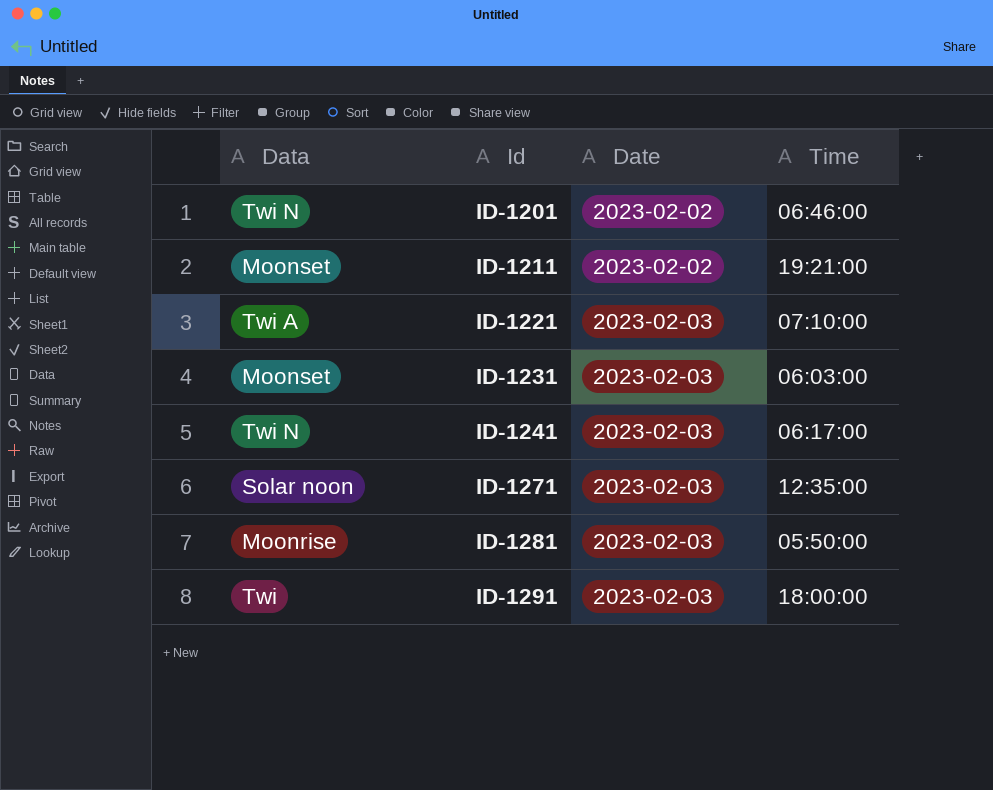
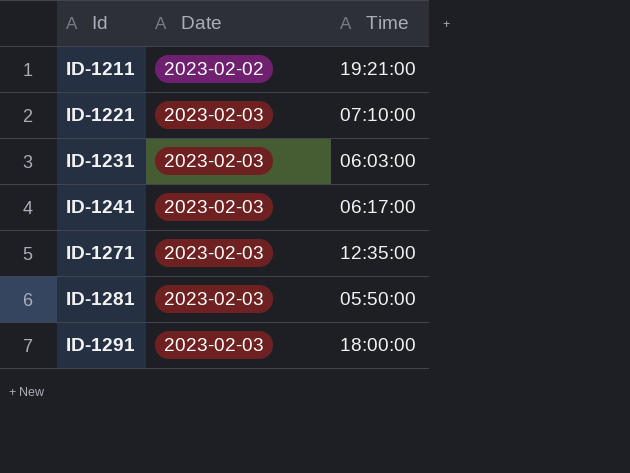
column Data | position: 1 -> none
row ID-1201: Twi N | 2023-02-02 | 06:46:00 -> none

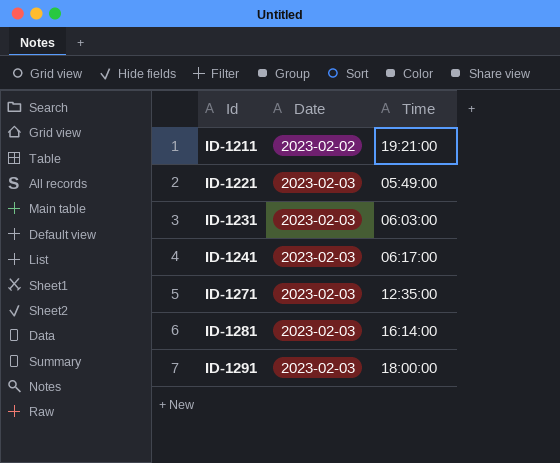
ID-1221 | Time: 07:10:00 -> 05:49:00
ID-1281 | Time: 05:50:00 -> 16:14:00

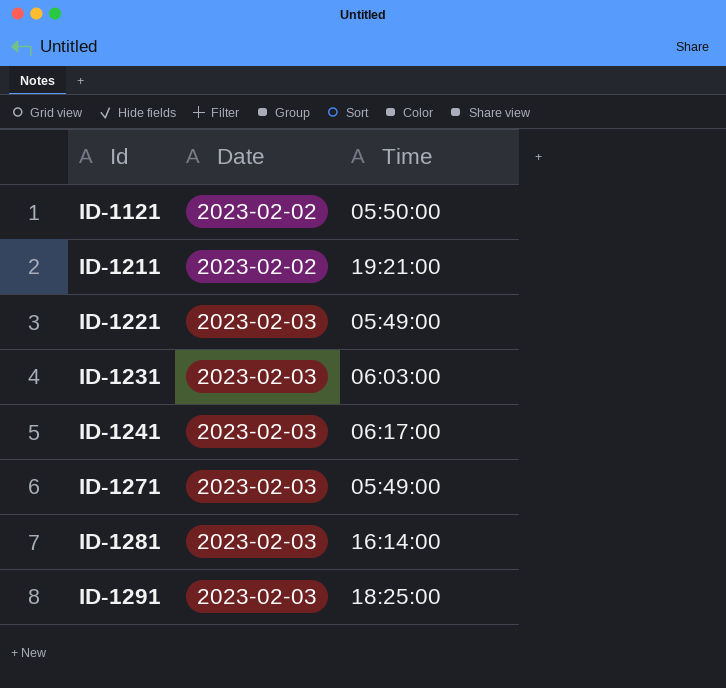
row ID-1121: none -> 2023-02-02 | 05:50:00
ID-1271 | Time: 12:35:00 -> 05:49:00
ID-1291 | Time: 18:00:00 -> 18:25:00

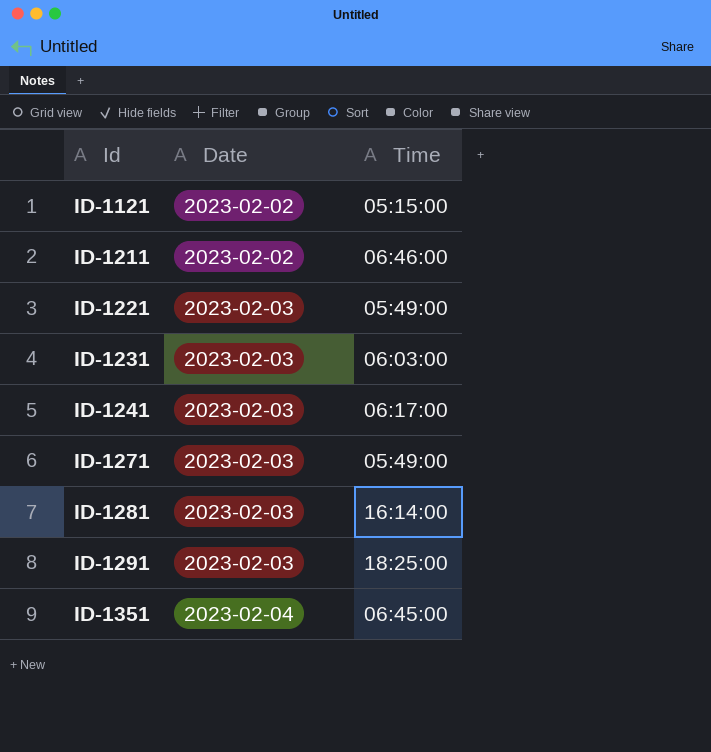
ID-1121 | Time: 05:50:00 -> 05:15:00
ID-1211 | Time: 19:21:00 -> 06:46:00
row ID-1351: none -> 2023-02-04 | 06:45:00

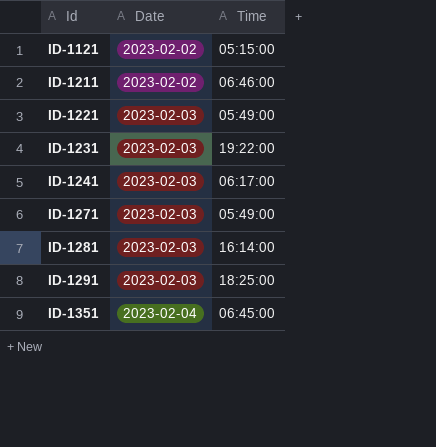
ID-1231 | Time: 06:03:00 -> 19:22:00

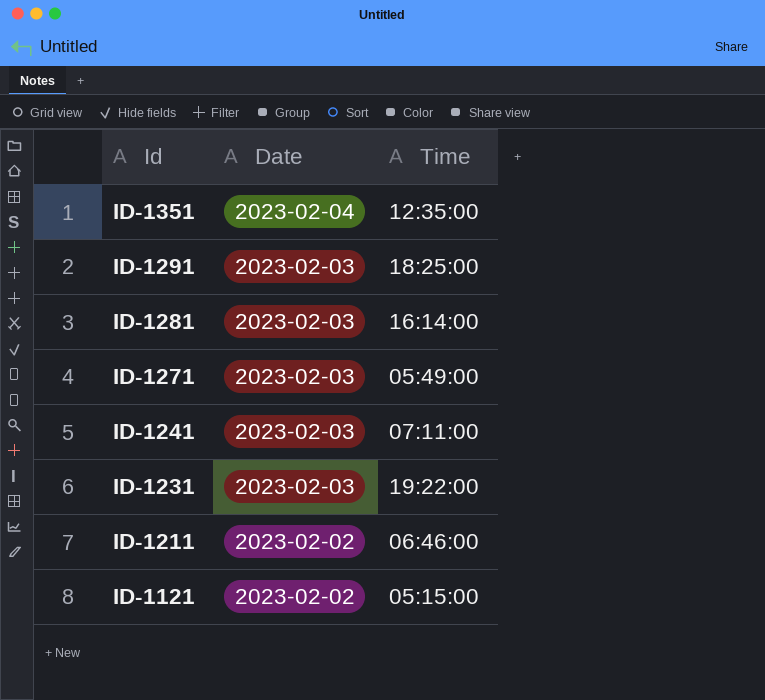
row order: Id ascending -> Id descending
row ID-1221: 2023-02-03 | 05:49:00 -> none
ID-1351 | Time: 06:45:00 -> 12:35:00
ID-1241 | Time: 06:17:00 -> 07:11:00

